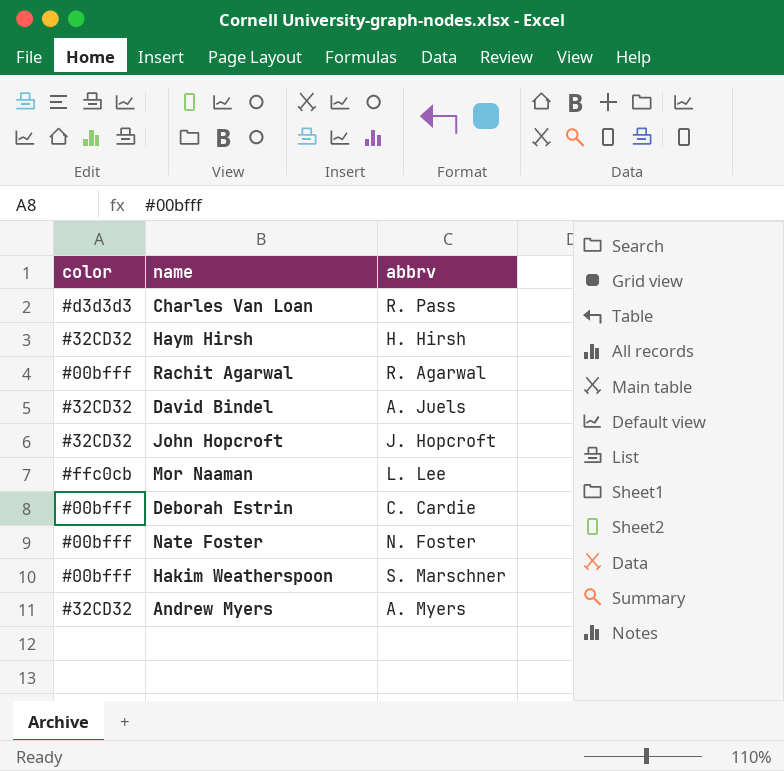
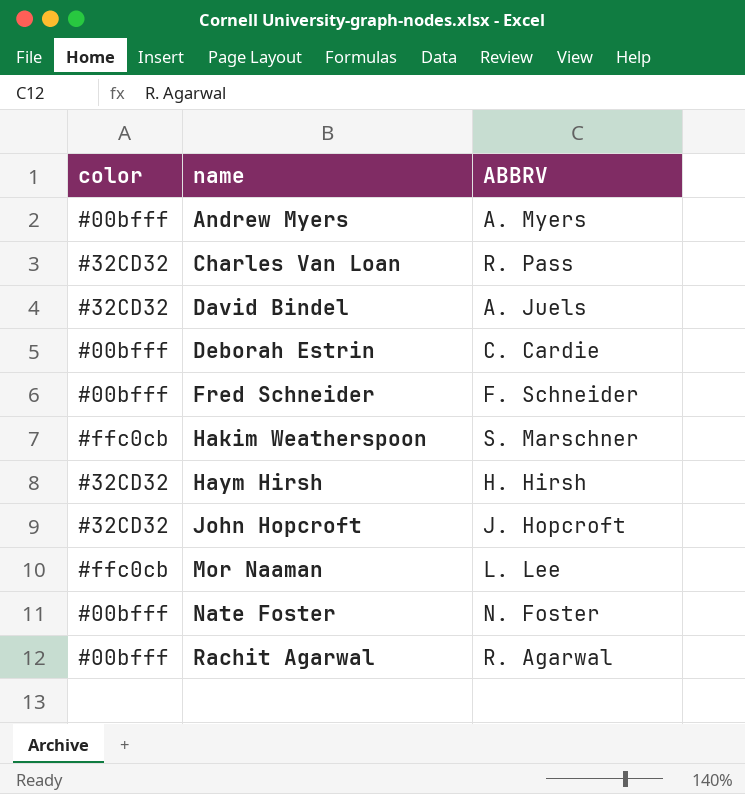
row order: none -> name ascending
column name: abbrv -> ABBRV
Andrew Myers | color: #32CD32 -> #00bfff
Charles Van Loan | color: #d3d3d3 -> #32CD32
row Fred Schneider: none -> #00bfff | F. Schneider
Hakim Weatherspoon | color: #00bfff -> #ffc0cb

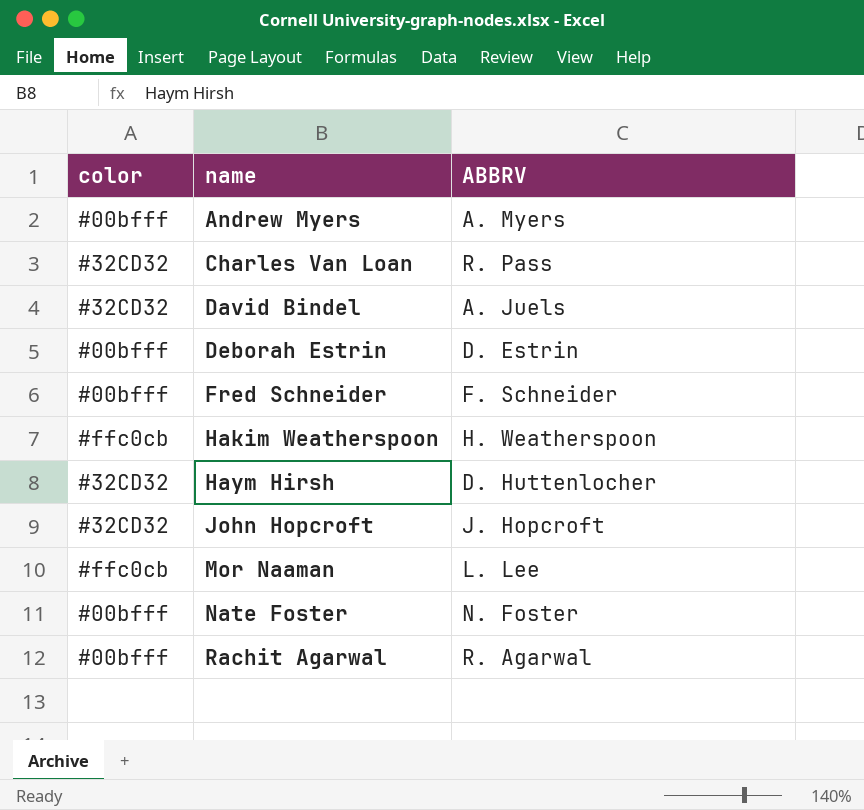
Deborah Estrin | ABBRV: C. Cardie -> D. Estrin
Hakim Weatherspoon | ABBRV: S. Marschner -> H. Weatherspoon
Haym Hirsh | ABBRV: H. Hirsh -> D. Huttenlocher

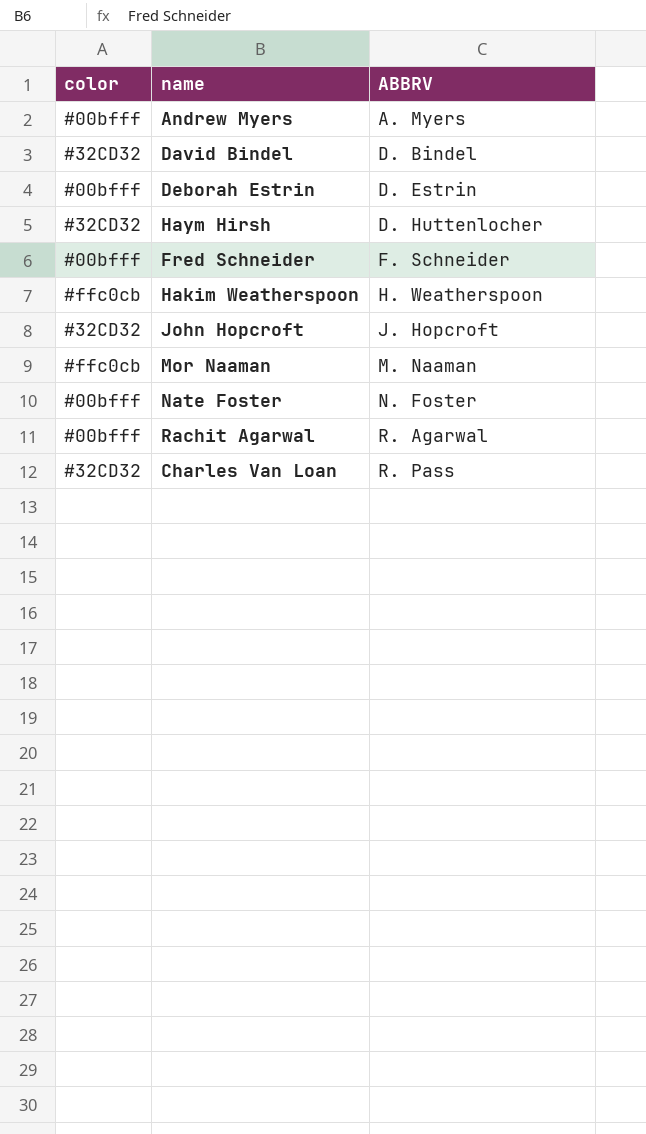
row order: name ascending -> ABBRV ascending
David Bindel | ABBRV: A. Juels -> D. Bindel
Mor Naaman | ABBRV: L. Lee -> M. Naaman

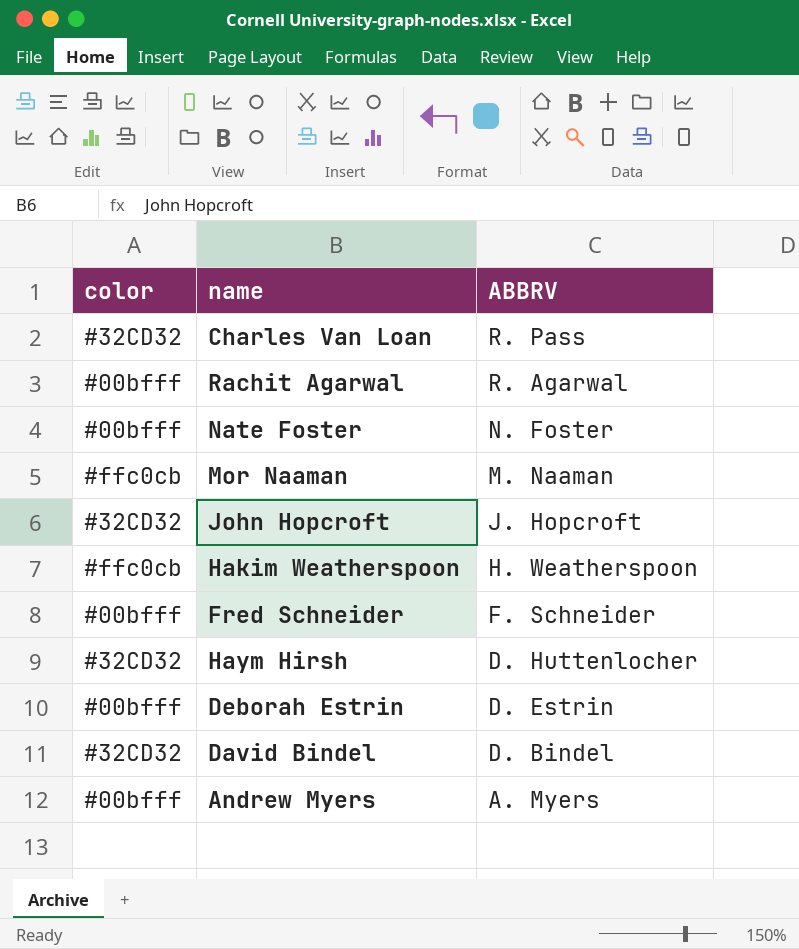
row order: ABBRV ascending -> ABBRV descending

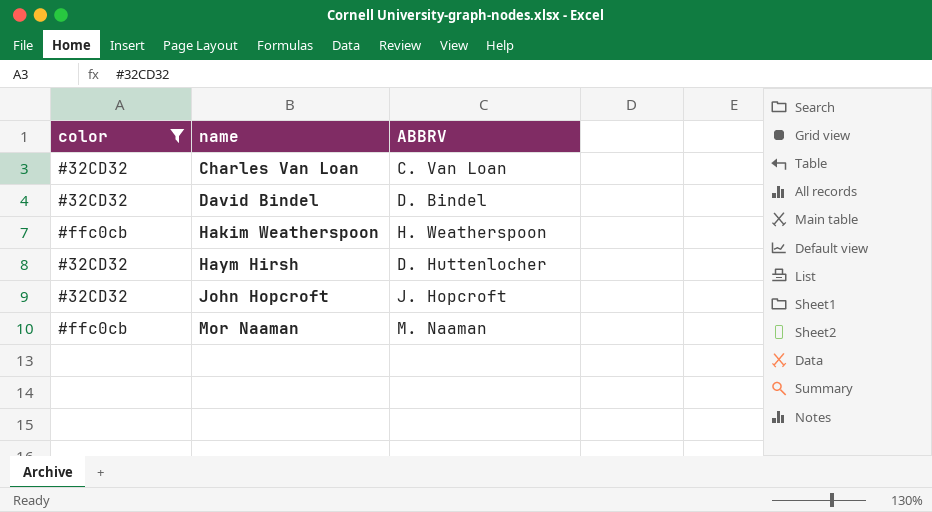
filter: none -> color != #00bfff
row order: ABBRV descending -> name ascending
Charles Van Loan | ABBRV: R. Pass -> C. Van Loan

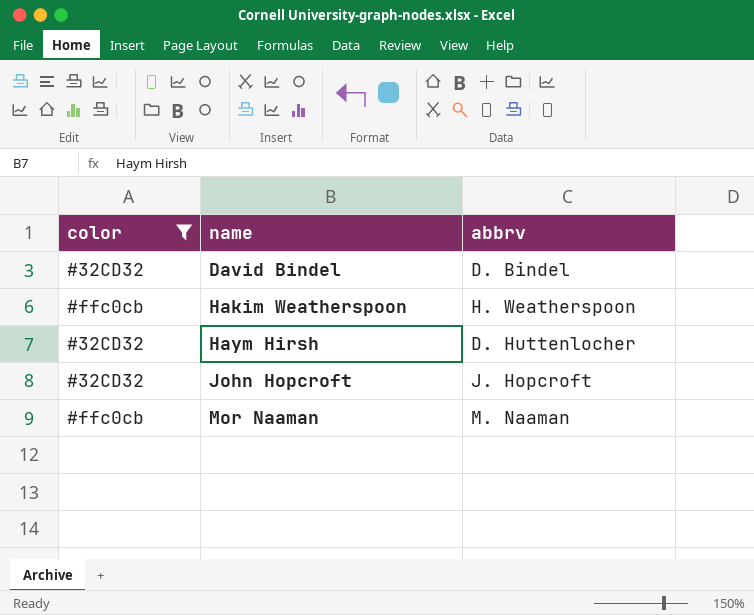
column name: ABBRV -> abbrv
row Charles Van Loan: #32CD32 | C. Van Loan -> none

